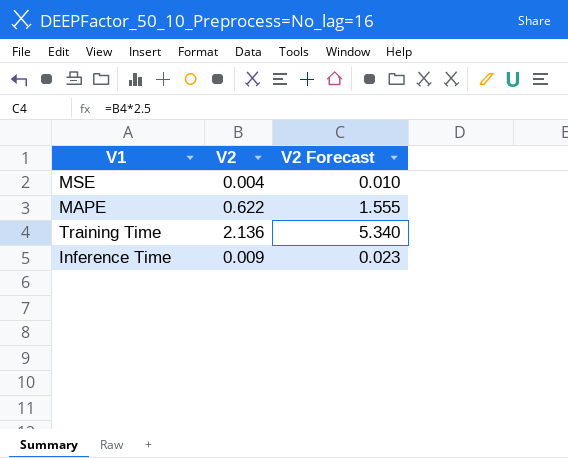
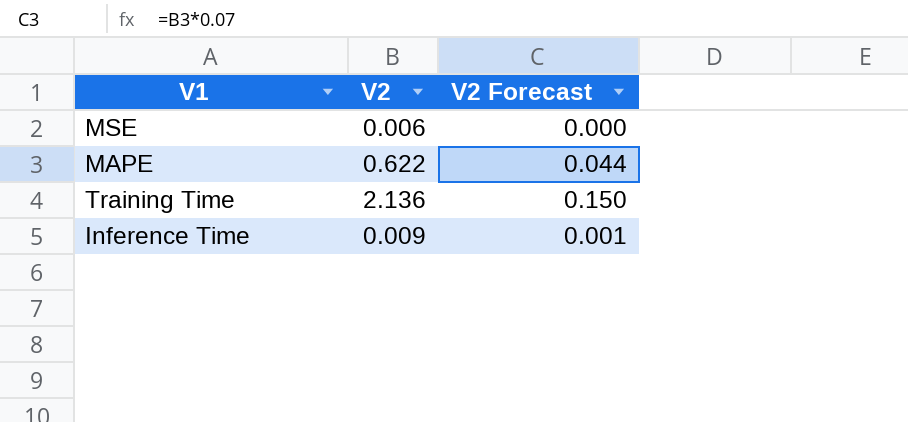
column V2 Forecast | formula: [V2] * 2.5 -> [V2] * 0.07
MSE | V2: 0.004 -> 0.006

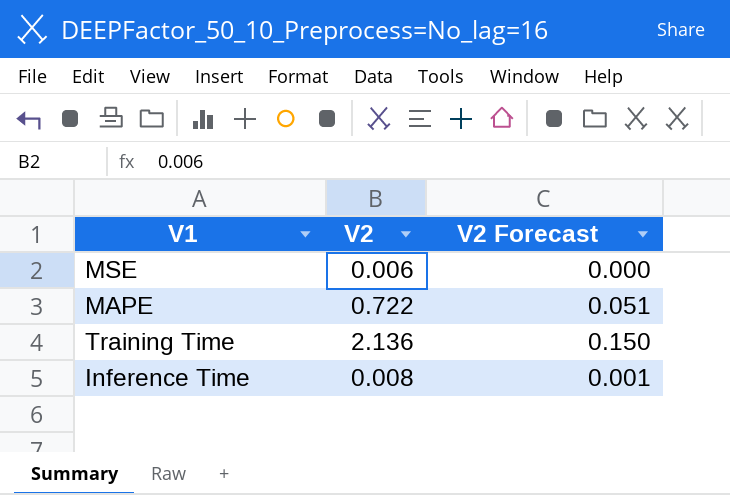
MAPE | V2: 0.622 -> 0.722
MAPE | V2 Forecast: 0.044 -> 0.051
Inference Time | V2: 0.009 -> 0.008

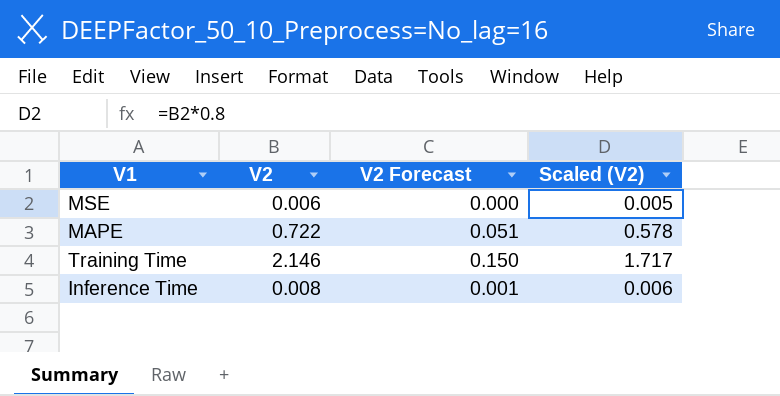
column Scaled (V2) | formula: none -> [V2] * 0.8
Training Time | V2: 2.136 -> 2.146

